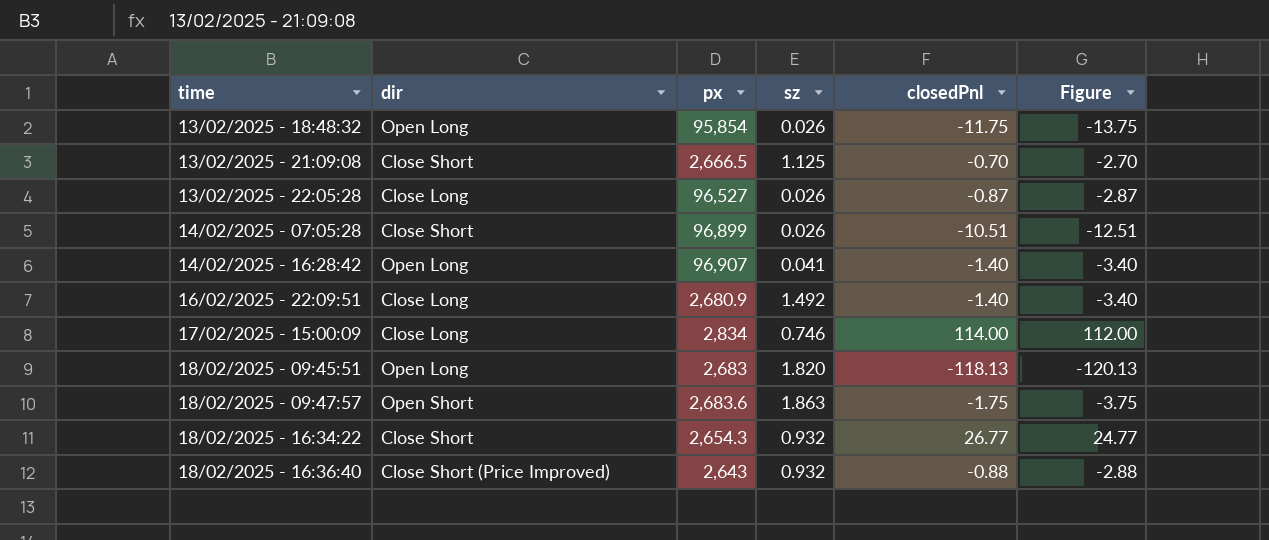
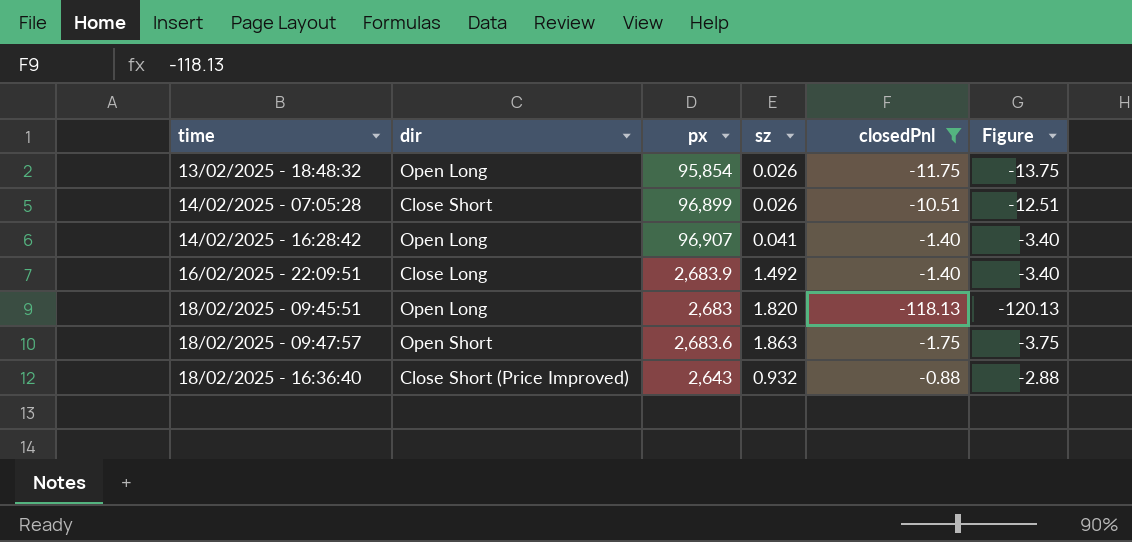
filter: none -> closedPnl <= -0.88
16/02/2025 - 22:09:51 | px: 2,680.9 -> 2,683.9

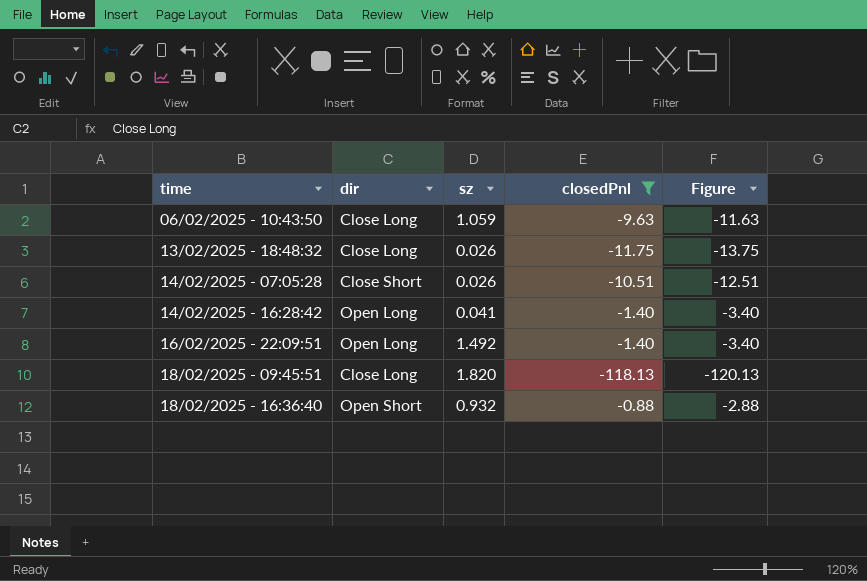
column px | position: 3 -> none
row 18/02/2025 - 09:47:57: Open Short | 2,683.6 | 1.863 | -1.75 | -3.75 -> none
row 06/02/2025 - 10:43:50: none -> Close Long | 1.059 | -9.63 | -11.63
13/02/2025 - 18:48:32 | dir: Open Long -> Close Long
16/02/2025 - 22:09:51 | dir: Close Long -> Open Long
18/02/2025 - 09:45:51 | dir: Open Long -> Close Long
18/02/2025 - 16:36:40 | dir: Close Short (Price Improved) -> Open Short

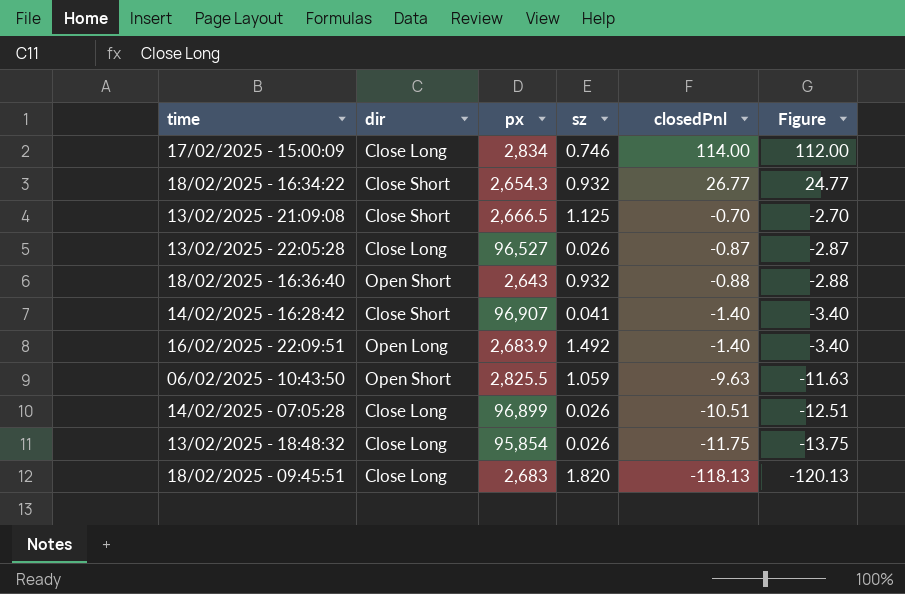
filter: closedPnl <= -0.88 -> none
row order: time ascending -> closedPnl descending
column px | position: none -> 3
14/02/2025 - 16:28:42 | dir: Open Long -> Close Short
06/02/2025 - 10:43:50 | dir: Close Long -> Open Short
14/02/2025 - 07:05:28 | dir: Close Short -> Close Long

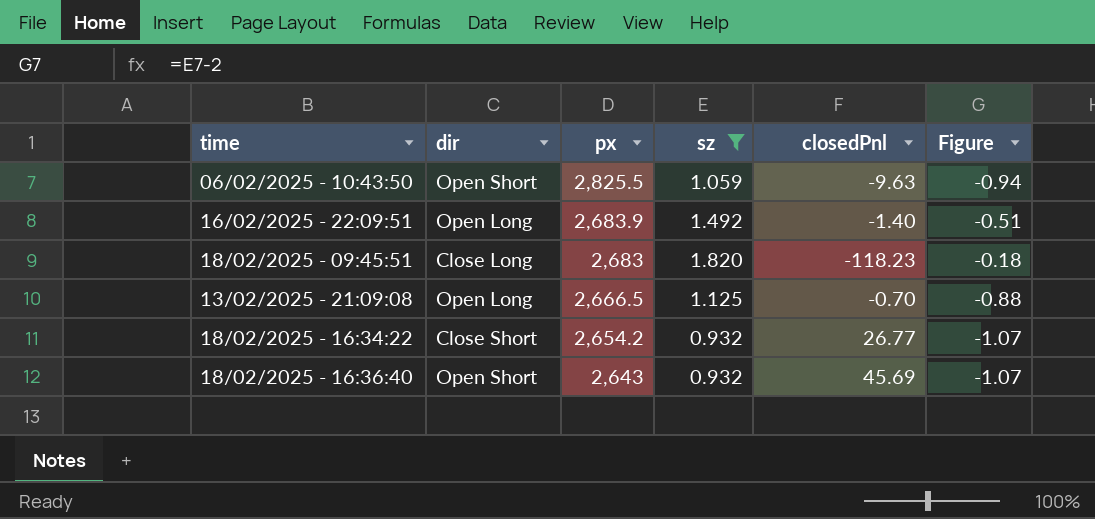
filter: none -> sz >= 0.932
row order: closedPnl descending -> px descending
column Figure | formula: [closedPnl] - 2 -> [sz] - 2
18/02/2025 - 09:45:51 | closedPnl: -118.13 -> -118.23
13/02/2025 - 21:09:08 | dir: Close Short -> Open Long
18/02/2025 - 16:34:22 | px: 2,654.3 -> 2,654.2
18/02/2025 - 16:36:40 | closedPnl: -0.88 -> 45.69

